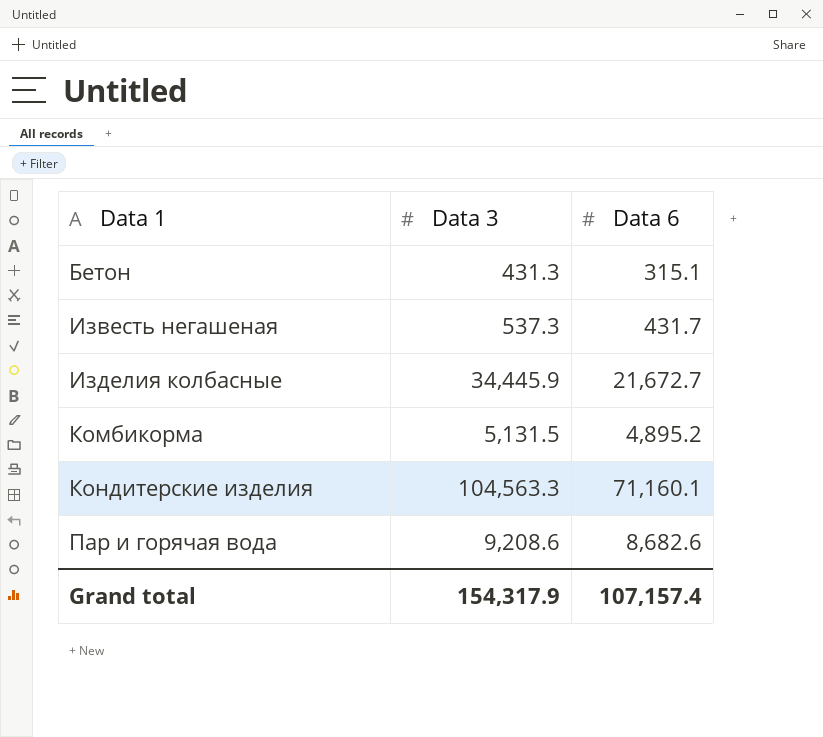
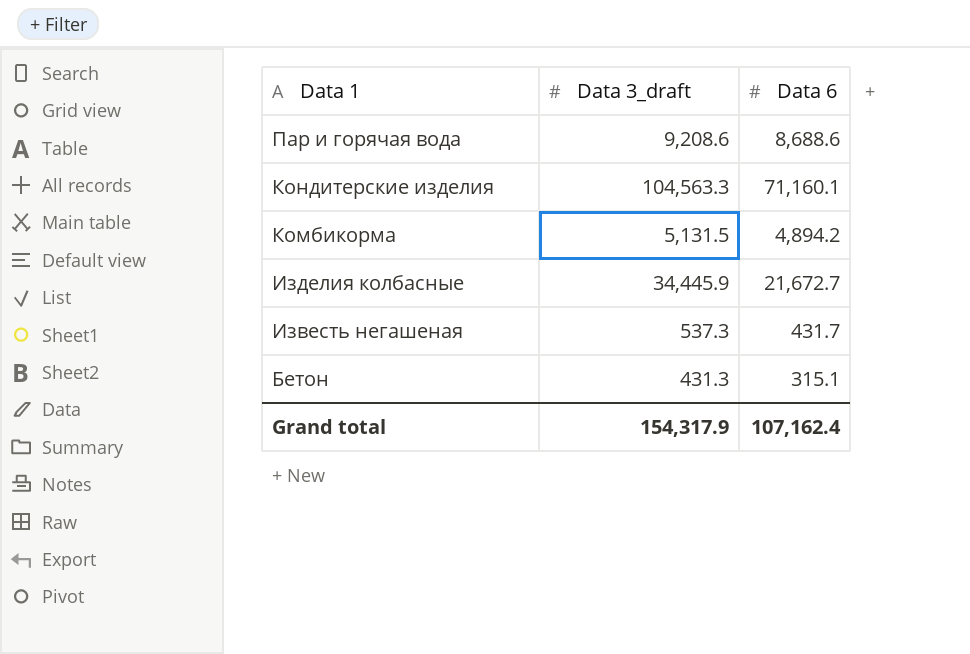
row order: Data 1 ascending -> Data 1 descending
column name: Data 3 -> Data 3_draft
Пар и горячая вода | Data 6: 8,682.6 -> 8,688.6
Комбикорма | Data 6: 4,895.2 -> 4,894.2
Grand total | Data 6: 107,157.4 -> 107,162.4

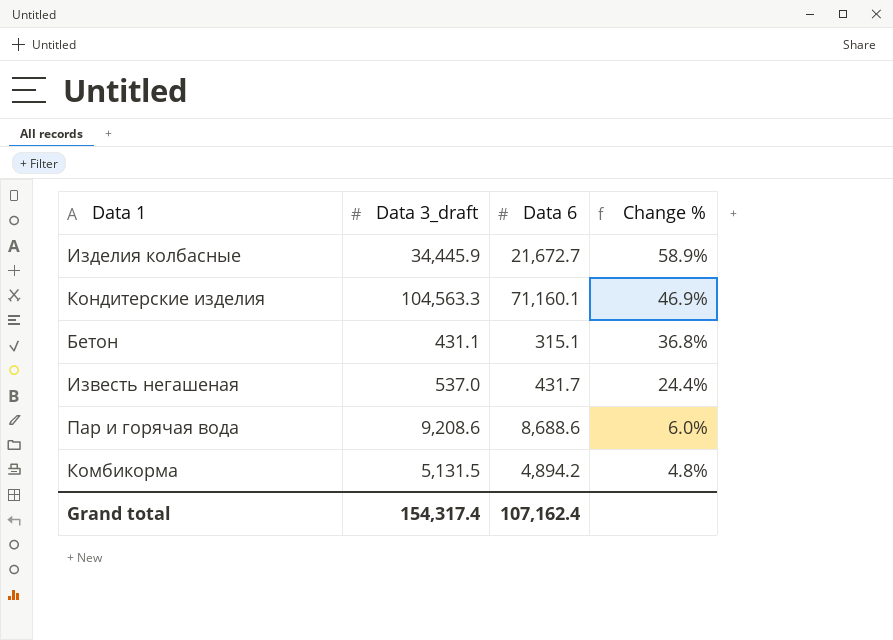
row order: Data 1 descending -> Change % descending
column Change % | formula: none -> ([Data 3_draft] - [Data 6]) / [Data 6]
Бетон | Data 3_draft: 431.3 -> 431.1
Известь негашеная | Data 3_draft: 537.3 -> 537.0
Grand total | Data 3_draft: 154,317.9 -> 154,317.4

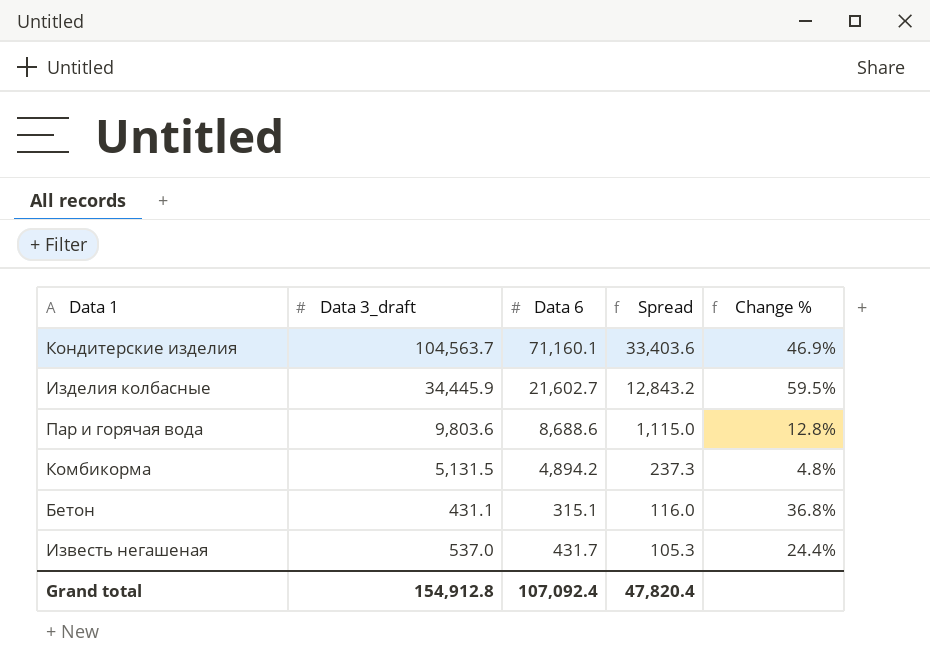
row order: Change % descending -> Spread descending
column Spread | formula: none -> [Data 3_draft] - [Data 6]
Кондитерские изделия | Data 3_draft: 104,563.3 -> 104,563.7
Изделия колбасные | Data 6: 21,672.7 -> 21,602.7
Изделия колбасные | Change %: 58.9% -> 59.5%
Пар и горячая вода | Data 3_draft: 9,208.6 -> 9,803.6
Пар и горячая вода | Change %: 6.0% -> 12.8%
Grand total | Data 3_draft: 154,317.4 -> 154,912.8
Grand total | Data 6: 107,162.4 -> 107,092.4

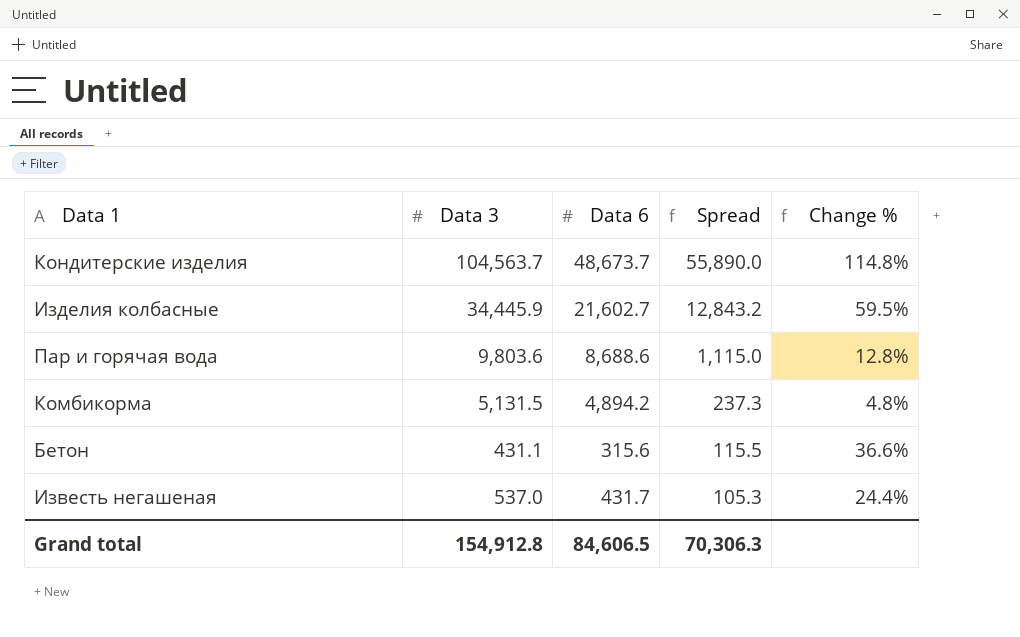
column name: Data 3_draft -> Data 3
Кондитерские изделия | Data 6: 71,160.1 -> 48,673.7
Кондитерские изделия | Spread: 33,403.6 -> 55,890.0
Кондитерские изделия | Change %: 46.9% -> 114.8%
Бетон | Data 6: 315.1 -> 315.6
Бетон | Spread: 116.0 -> 115.5
Бетон | Change %: 36.8% -> 36.6%
Grand total | Data 6: 107,092.4 -> 84,606.5
Grand total | Spread: 47,820.4 -> 70,306.3

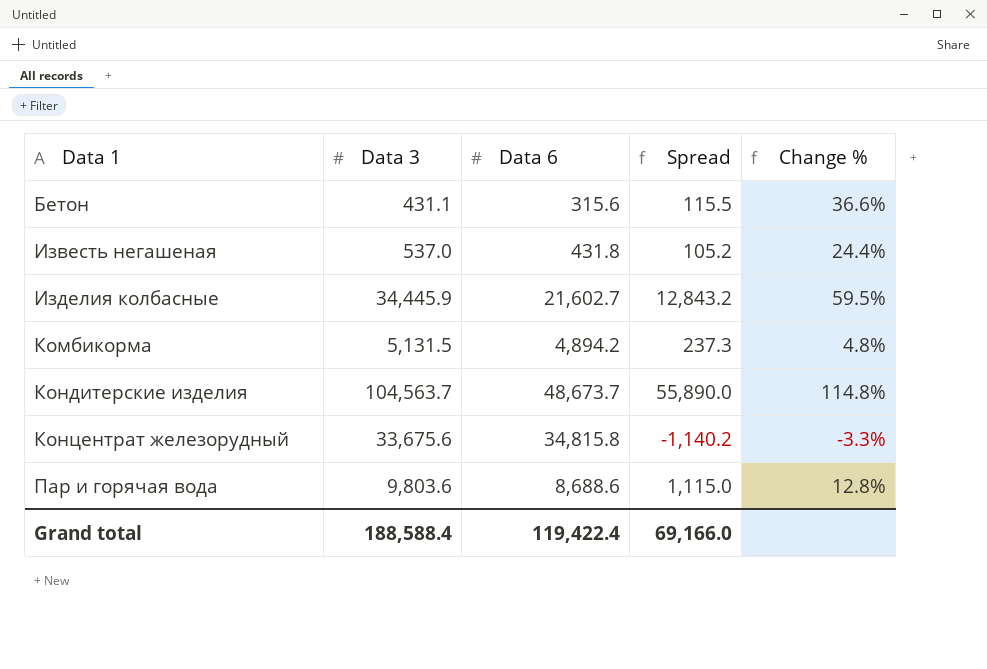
row order: Spread descending -> Data 1 ascending
Известь негашеная | Data 6: 431.7 -> 431.8
Известь негашеная | Spread: 105.3 -> 105.2
row Концентрат железорудный: none -> 33,675.6 | 34,815.8 | -1,140.2 | -3.3%
Grand total | Data 3: 154,912.8 -> 188,588.4
Grand total | Data 6: 84,606.5 -> 119,422.4
Grand total | Spread: 70,306.3 -> 69,166.0

